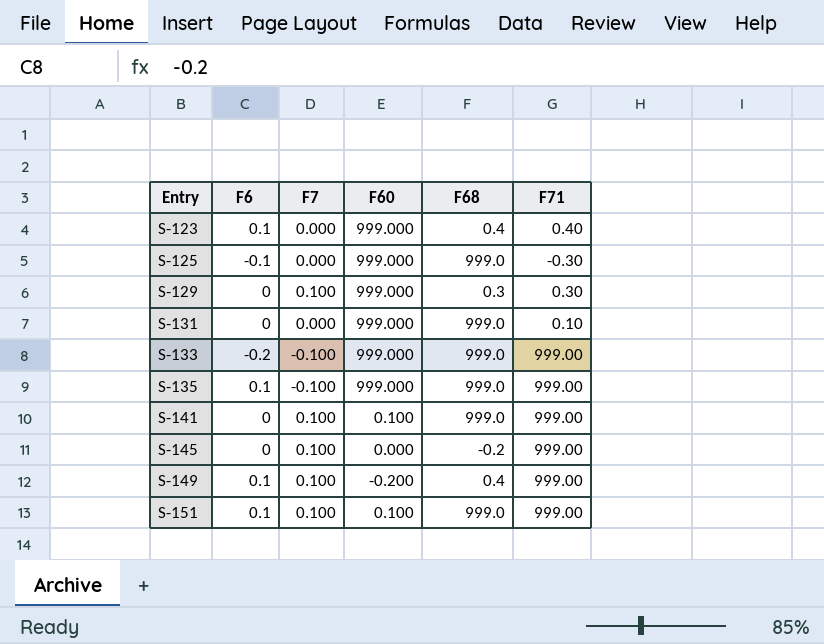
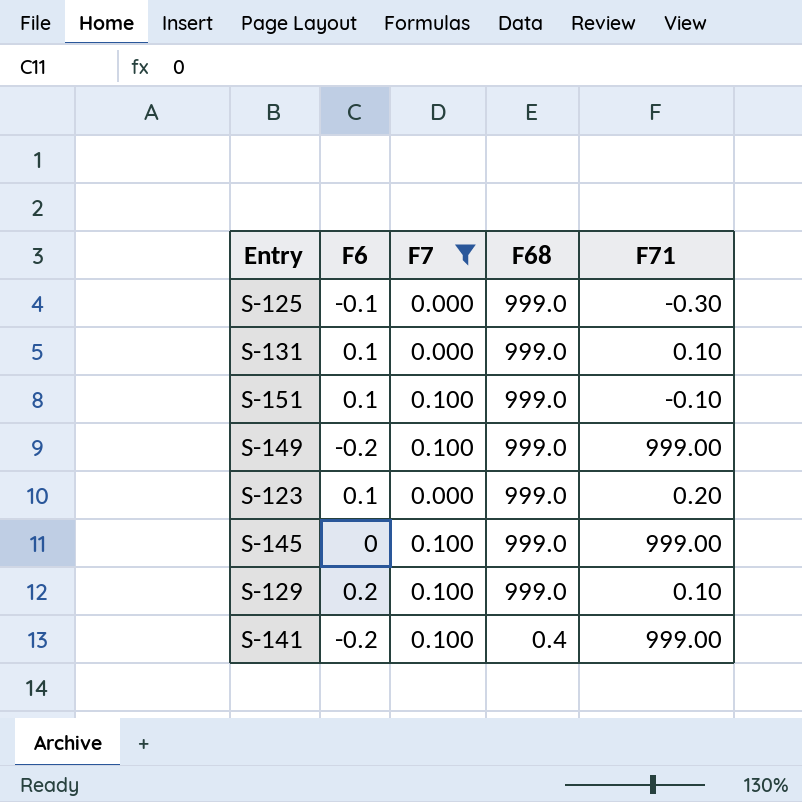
filter: none -> F7 != -0.100
row order: Entry ascending -> F68 descending
column F60 | position: 4 -> none
S-131 | F6: 0 -> 0.1
S-151 | F71: 999.00 -> -0.10
S-149 | F6: 0.1 -> -0.2
S-149 | F68: 0.4 -> 999.0
S-123 | F68: 0.4 -> 999.0
S-123 | F71: 0.40 -> 0.20
S-145 | F68: -0.2 -> 999.0
S-129 | F6: 0 -> 0.2
S-129 | F68: 0.3 -> 999.0
S-129 | F71: 0.30 -> 0.10
S-141 | F6: 0 -> -0.2
S-141 | F68: 999.0 -> 0.4

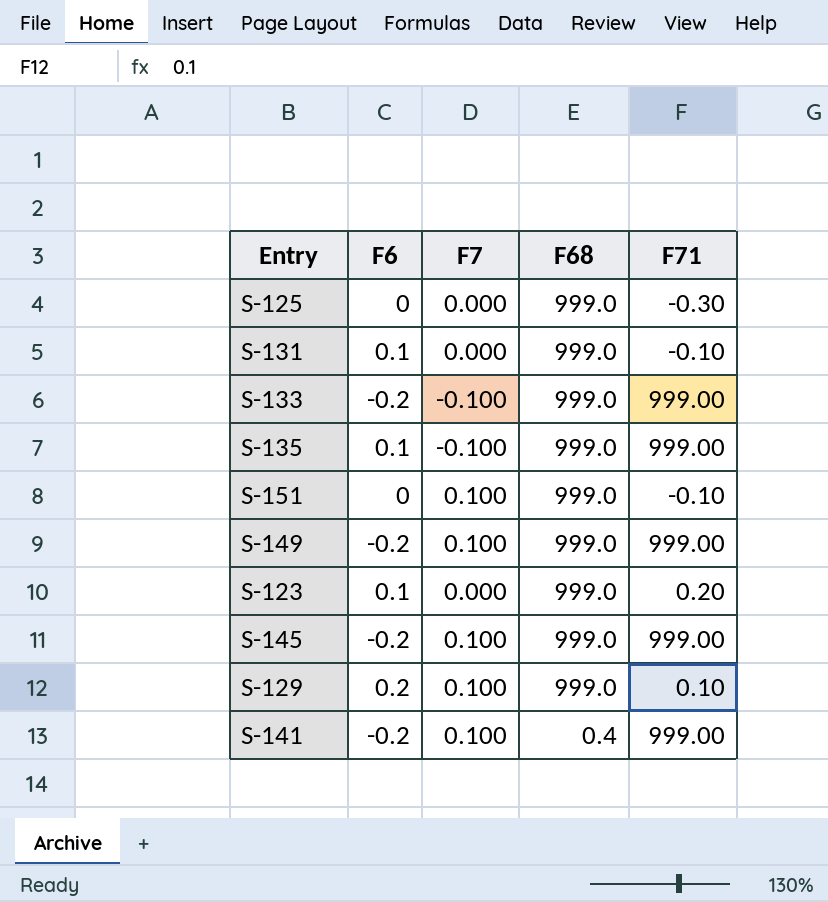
filter: F7 != -0.100 -> none
S-125 | F6: -0.1 -> 0
S-131 | F71: 0.10 -> -0.10
S-151 | F6: 0.1 -> 0
S-145 | F6: 0 -> -0.2

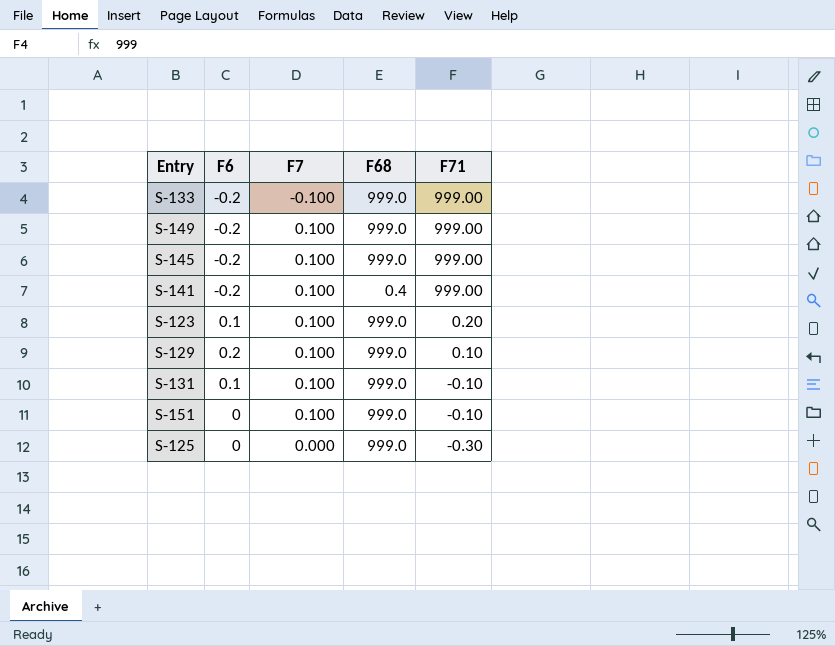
row order: F68 descending -> F71 descending
row S-135: 0.1 | -0.100 | 999.0 | 999.00 -> none
S-123 | F7: 0.000 -> 0.100
S-131 | F7: 0.000 -> 0.100

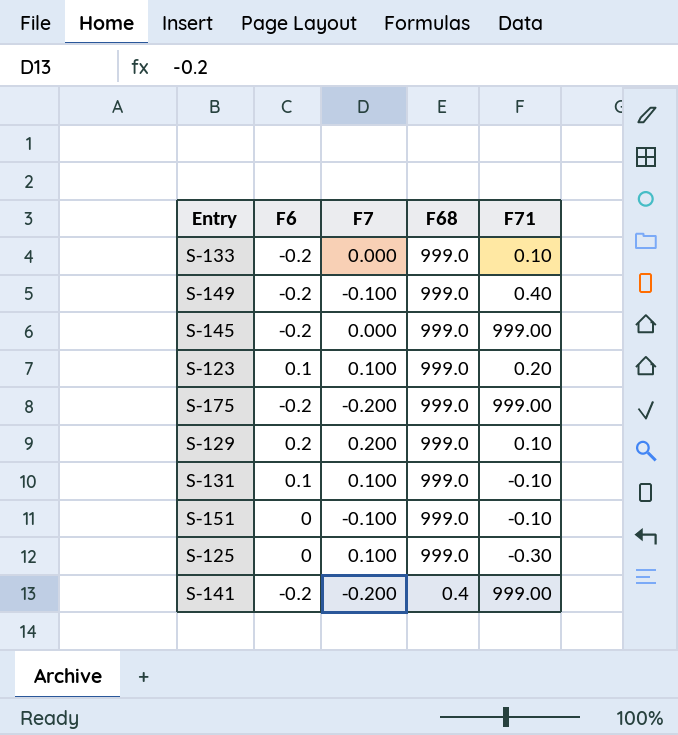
row order: F71 descending -> F68 descending
S-133 | F7: -0.100 -> 0.000
S-133 | F71: 999.00 -> 0.10
S-149 | F7: 0.100 -> -0.100
S-149 | F71: 999.00 -> 0.40
S-145 | F7: 0.100 -> 0.000
row S-175: none -> -0.2 | -0.200 | 999.0 | 999.00
S-129 | F7: 0.100 -> 0.200
S-151 | F7: 0.100 -> -0.100
S-125 | F7: 0.000 -> 0.100
S-141 | F7: 0.100 -> -0.200

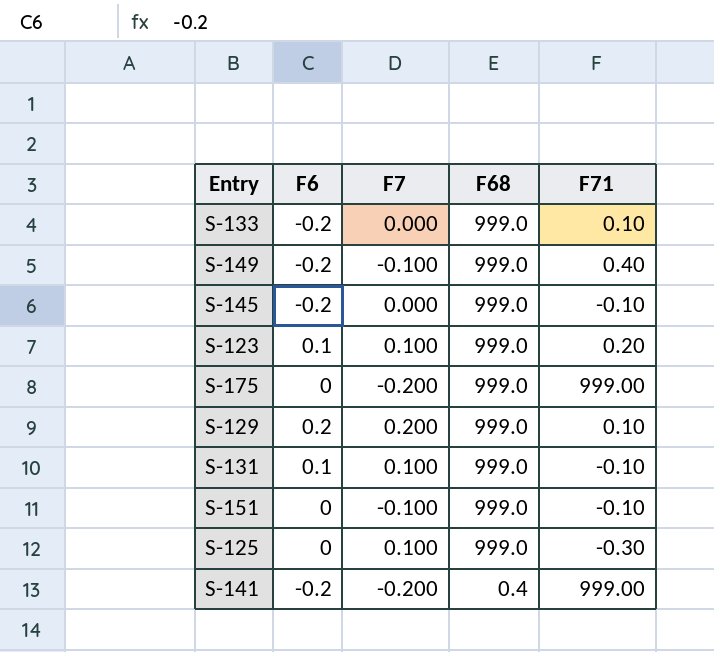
S-145 | F71: 999.00 -> -0.10
S-175 | F6: -0.2 -> 0

